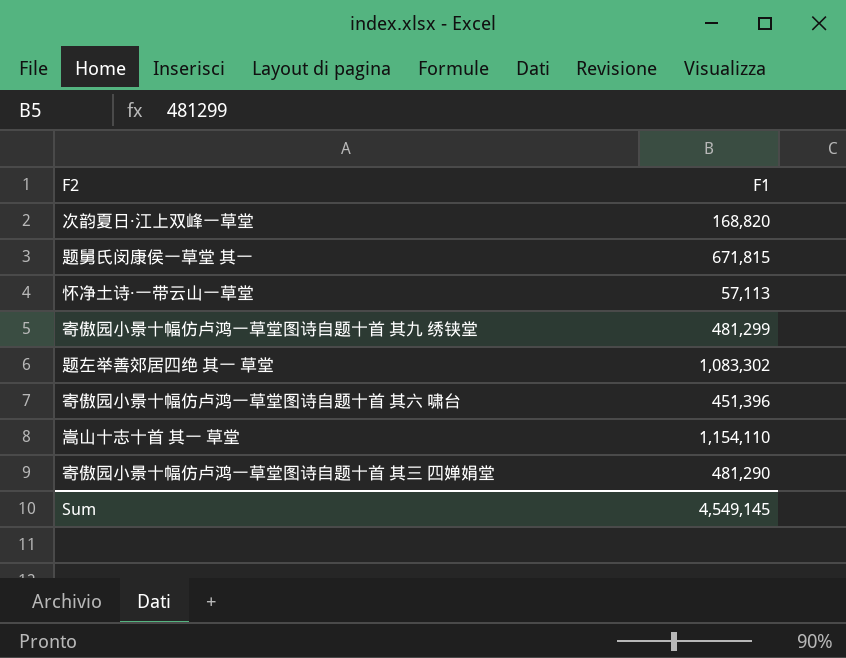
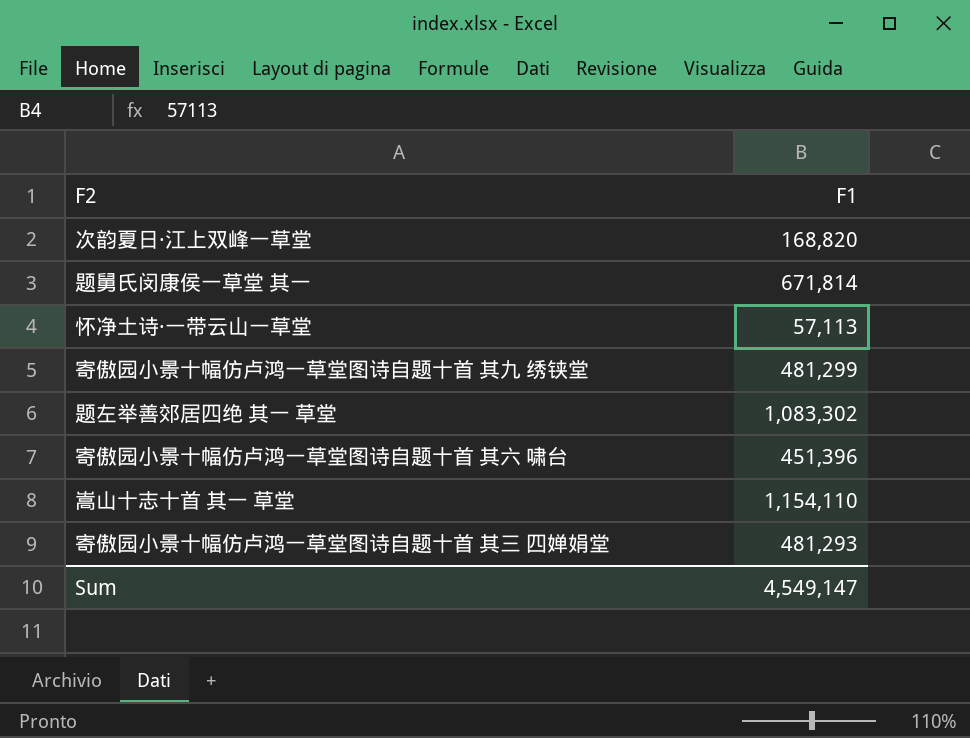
题舅氏闵康侯一草堂 其一 | F1: 671,815 -> 671,814
寄傲园小景十幅仿卢鸿一草堂图诗自题十首 其三 四婵娟堂 | F1: 481,290 -> 481,293
Sum | F1: 4,549,145 -> 4,549,147

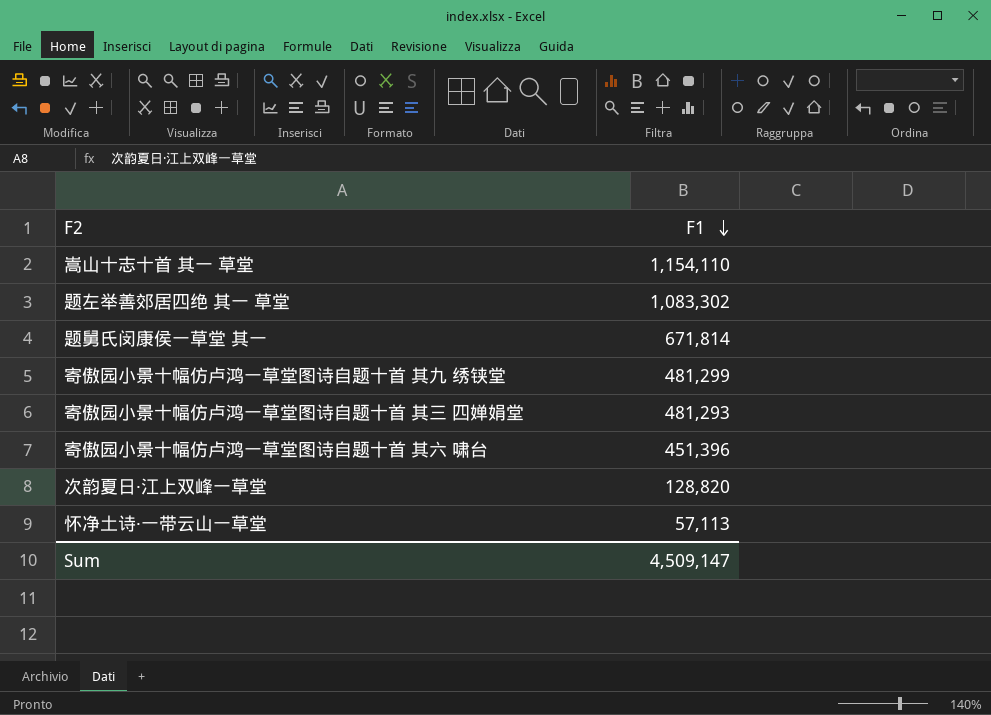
row order: none -> F1 descending
次韵夏日·江上双峰一草堂 | F1: 168,820 -> 128,820
Sum | F1: 4,549,147 -> 4,509,147

